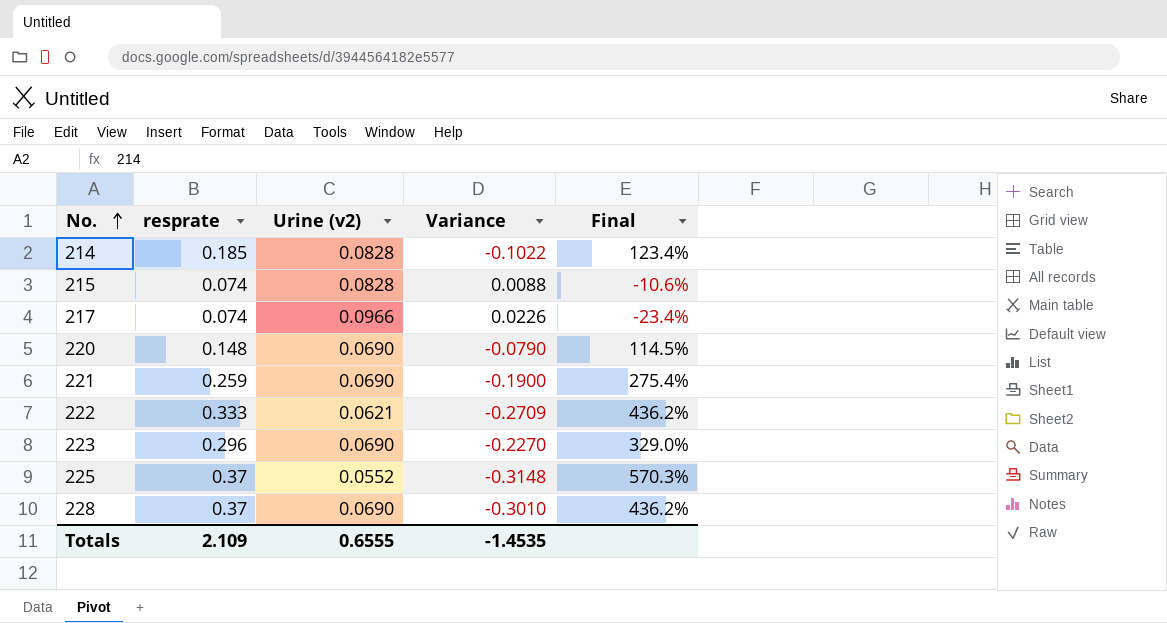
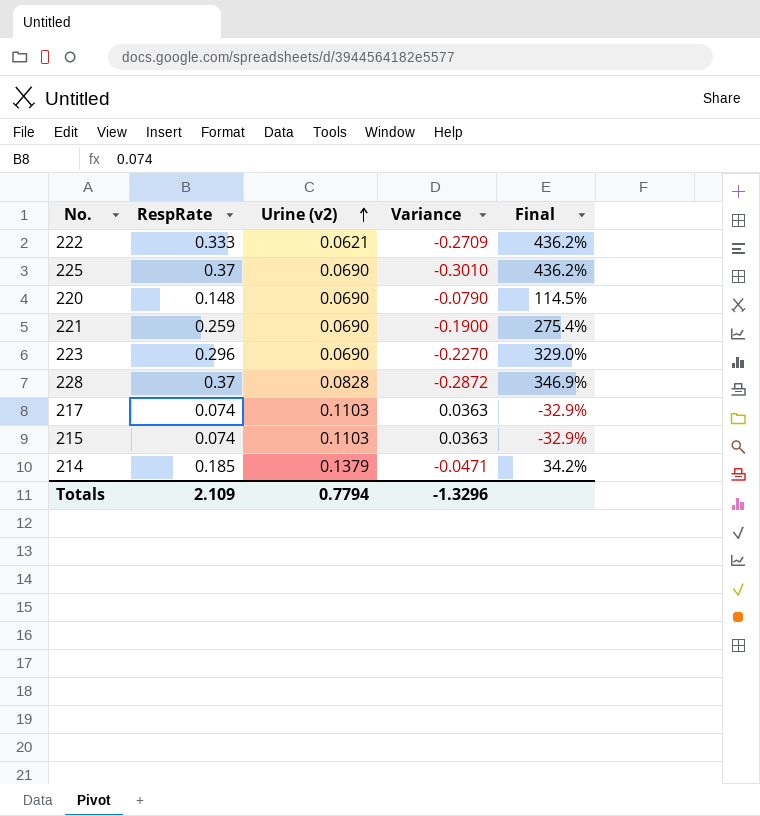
row order: No. ascending -> Urine (v2) ascending
column name: resprate -> RespRate
225 | Urine (v2): 0.0552 -> 0.0690
225 | Variance: -0.3148 -> -0.3010
225 | Final: 570.3% -> 436.2%
228 | Urine (v2): 0.0690 -> 0.0828
228 | Variance: -0.3010 -> -0.2872
228 | Final: 436.2% -> 346.9%
217 | Urine (v2): 0.0966 -> 0.1103
217 | Variance: 0.0226 -> 0.0363
217 | Final: -23.4% -> -32.9%
215 | Urine (v2): 0.0828 -> 0.1103
215 | Variance: 0.0088 -> 0.0363
215 | Final: -10.6% -> -32.9%
214 | Urine (v2): 0.0828 -> 0.1379
214 | Variance: -0.1022 -> -0.0471
214 | Final: 123.4% -> 34.2%
Totals | Urine (v2): 0.6555 -> 0.7794
Totals | Variance: -1.4535 -> -1.3296

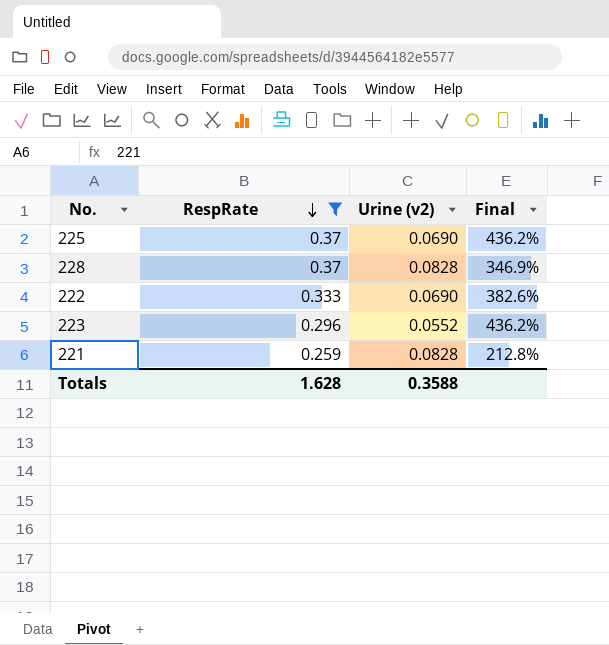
filter: none -> RespRate >= 0.259
row order: Urine (v2) ascending -> RespRate descending
column Variance | formula: [Urine (v2)] - [RespRate] -> none
222 | Urine (v2): 0.0621 -> 0.0690
222 | Final: 436.2% -> 382.6%
223 | Urine (v2): 0.0690 -> 0.0552
223 | Final: 329.0% -> 436.2%
221 | Urine (v2): 0.0690 -> 0.0828
221 | Final: 275.4% -> 212.8%
Totals | RespRate: 2.109 -> 1.628
Totals | Urine (v2): 0.7794 -> 0.3588

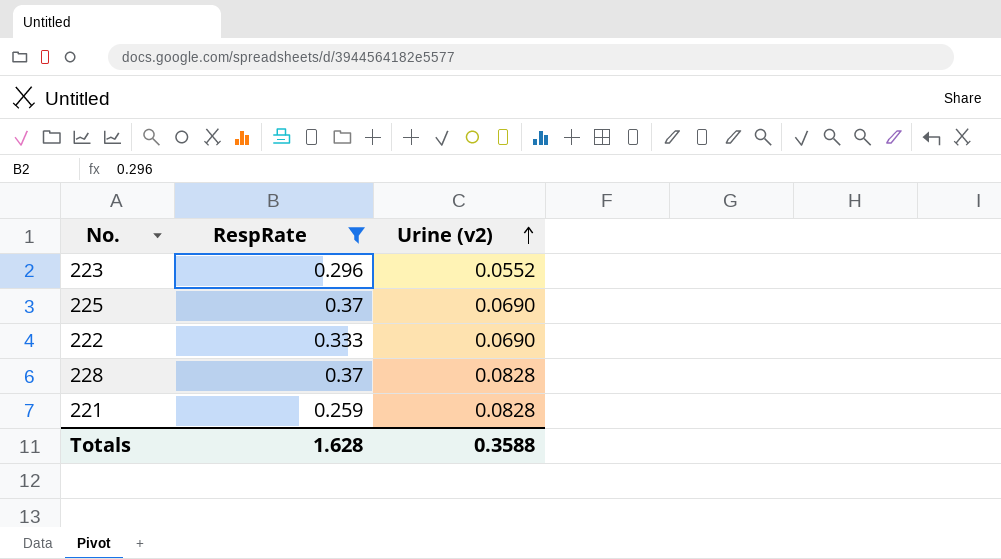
row order: RespRate descending -> Urine (v2) ascending
column Final | formula: ([RespRate] - [Urine (v2)]) / [Urine (v2)] -> none

